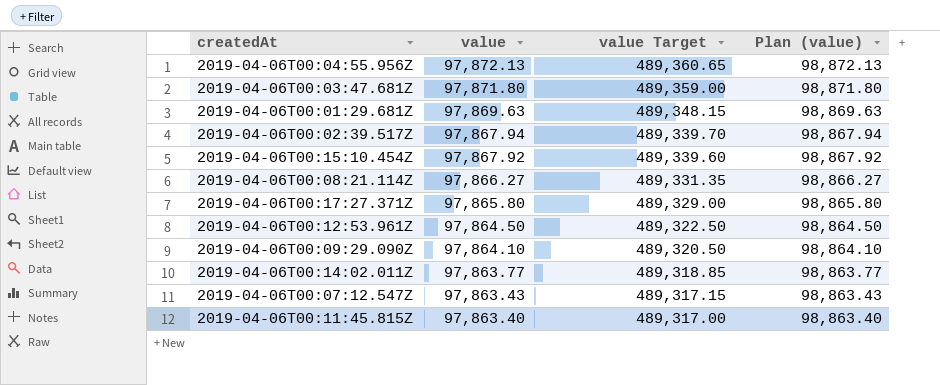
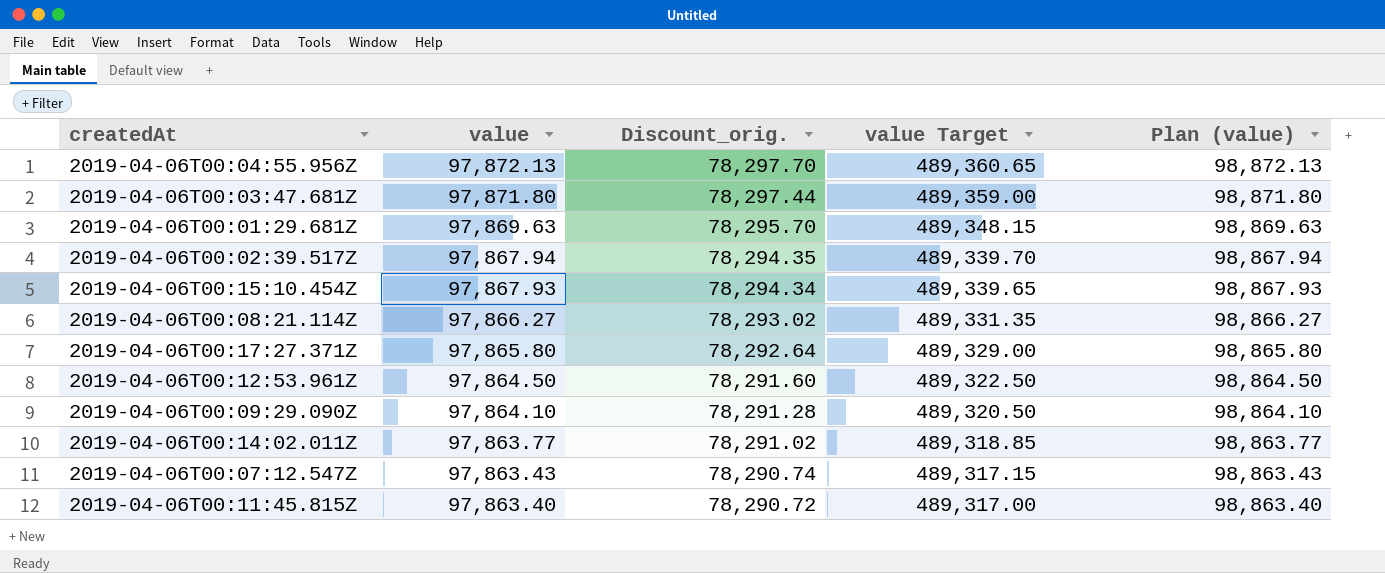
column Discount_orig. | formula: none -> [value] * 0.8
2019-04-06T00:15:10.454Z | value: 97,867.92 -> 97,867.93
2019-04-06T00:15:10.454Z | value Target: 489,339.60 -> 489,339.65
2019-04-06T00:15:10.454Z | Plan (value): 98,867.92 -> 98,867.93

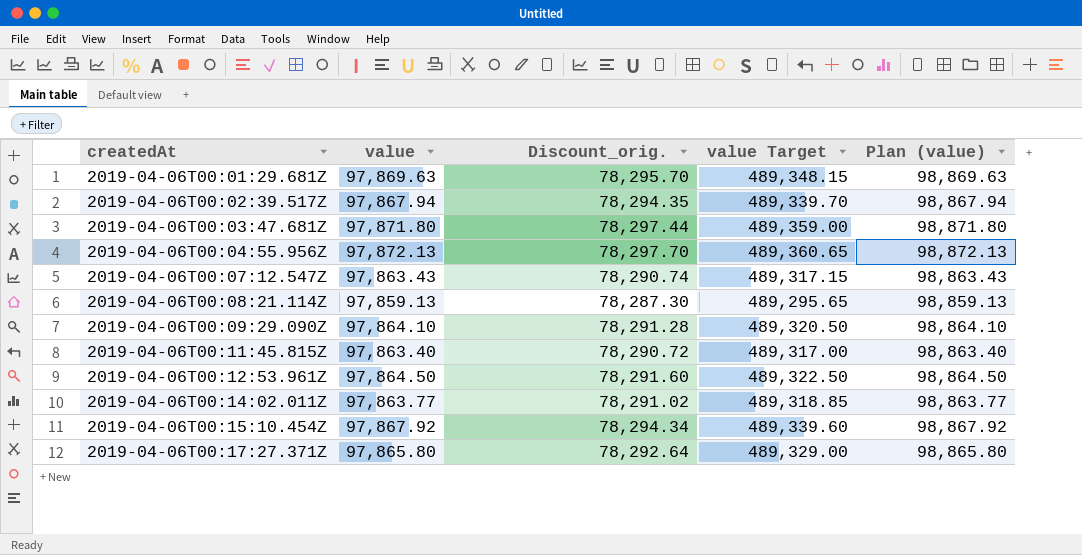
row order: value descending -> createdAt ascending
2019-04-06T00:08:21.114Z | value: 97,866.27 -> 97,859.13
2019-04-06T00:08:21.114Z | Discount_orig.: 78,293.02 -> 78,287.30
2019-04-06T00:08:21.114Z | value Target: 489,331.35 -> 489,295.65
2019-04-06T00:08:21.114Z | Plan (value): 98,866.27 -> 98,859.13
2019-04-06T00:15:10.454Z | value: 97,867.93 -> 97,867.92
2019-04-06T00:15:10.454Z | value Target: 489,339.65 -> 489,339.60
2019-04-06T00:15:10.454Z | Plan (value): 98,867.93 -> 98,867.92

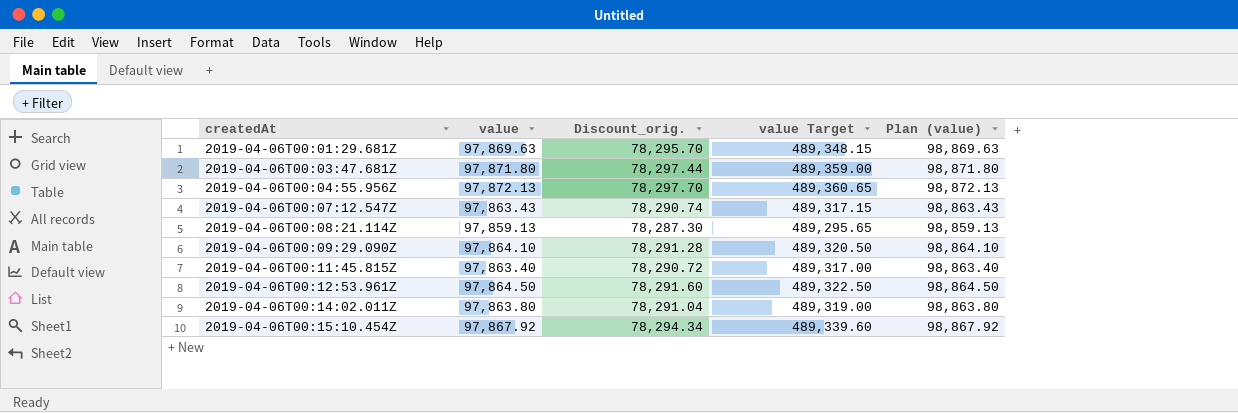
row 2019-04-06T00:02:39.517Z: 97,867.94 | 78,294.35 | 489,339.70 | 98,867.94 -> none
row 2019-04-06T00:17:27.371Z: 97,865.80 | 78,292.64 | 489,329.00 | 98,865.80 -> none
2019-04-06T00:14:02.011Z | value: 97,863.77 -> 97,863.80
2019-04-06T00:14:02.011Z | Discount_orig.: 78,291.02 -> 78,291.04
2019-04-06T00:14:02.011Z | value Target: 489,318.85 -> 489,319.00
2019-04-06T00:14:02.011Z | Plan (value): 98,863.77 -> 98,863.80

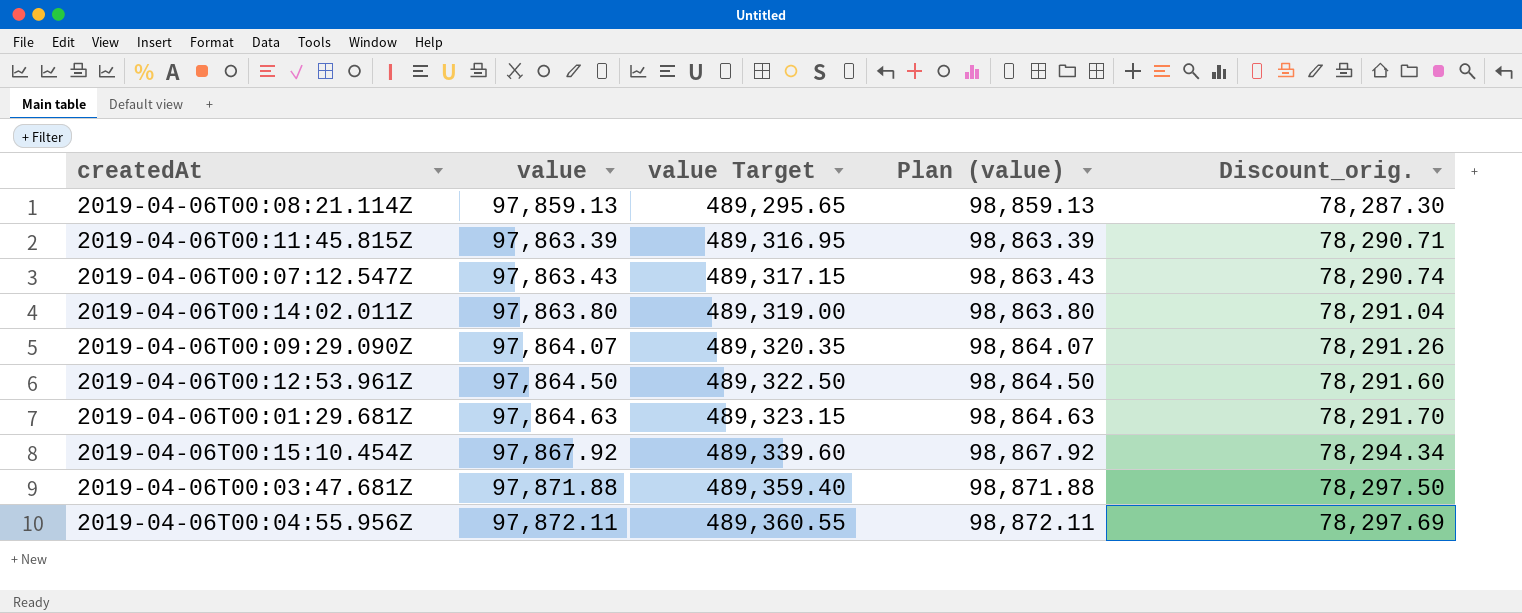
row order: createdAt ascending -> value ascending
column Discount_orig. | position: 3 -> 5
2019-04-06T00:11:45.815Z | value: 97,863.40 -> 97,863.39
2019-04-06T00:11:45.815Z | value Target: 489,317.00 -> 489,316.95
2019-04-06T00:11:45.815Z | Plan (value): 98,863.40 -> 98,863.39
2019-04-06T00:11:45.815Z | Discount_orig.: 78,290.72 -> 78,290.71
2019-04-06T00:09:29.090Z | value: 97,864.10 -> 97,864.07
2019-04-06T00:09:29.090Z | value Target: 489,320.50 -> 489,320.35
2019-04-06T00:09:29.090Z | Plan (value): 98,864.10 -> 98,864.07
2019-04-06T00:09:29.090Z | Discount_orig.: 78,291.28 -> 78,291.26
2019-04-06T00:01:29.681Z | value: 97,869.63 -> 97,864.63
2019-04-06T00:01:29.681Z | value Target: 489,348.15 -> 489,323.15
2019-04-06T00:01:29.681Z | Plan (value): 98,869.63 -> 98,864.63
2019-04-06T00:01:29.681Z | Discount_orig.: 78,295.70 -> 78,291.70
2019-04-06T00:03:47.681Z | value: 97,871.80 -> 97,871.88
2019-04-06T00:03:47.681Z | value Target: 489,359.00 -> 489,359.40
2019-04-06T00:03:47.681Z | Plan (value): 98,871.80 -> 98,871.88
2019-04-06T00:03:47.681Z | Discount_orig.: 78,297.44 -> 78,297.50
2019-04-06T00:04:55.956Z | value: 97,872.13 -> 97,872.11
2019-04-06T00:04:55.956Z | value Target: 489,360.65 -> 489,360.55
2019-04-06T00:04:55.956Z | Plan (value): 98,872.13 -> 98,872.11
2019-04-06T00:04:55.956Z | Discount_orig.: 78,297.70 -> 78,297.69

